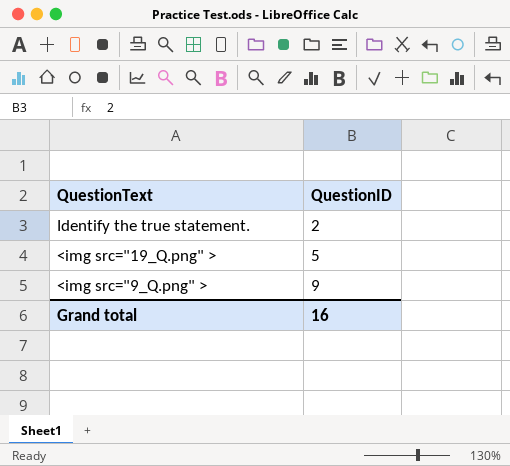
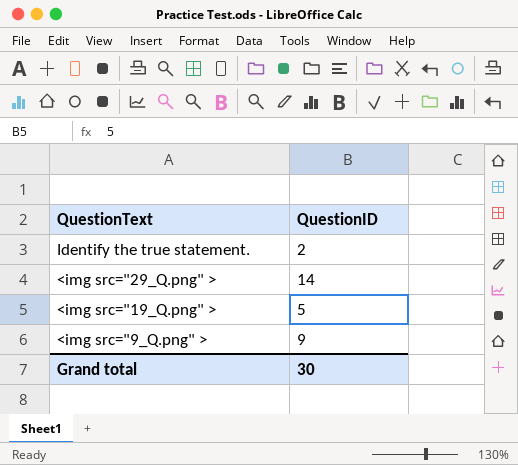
row <img src="29_Q.png" >: none -> 14
Grand total | QuestionID: 16 -> 30

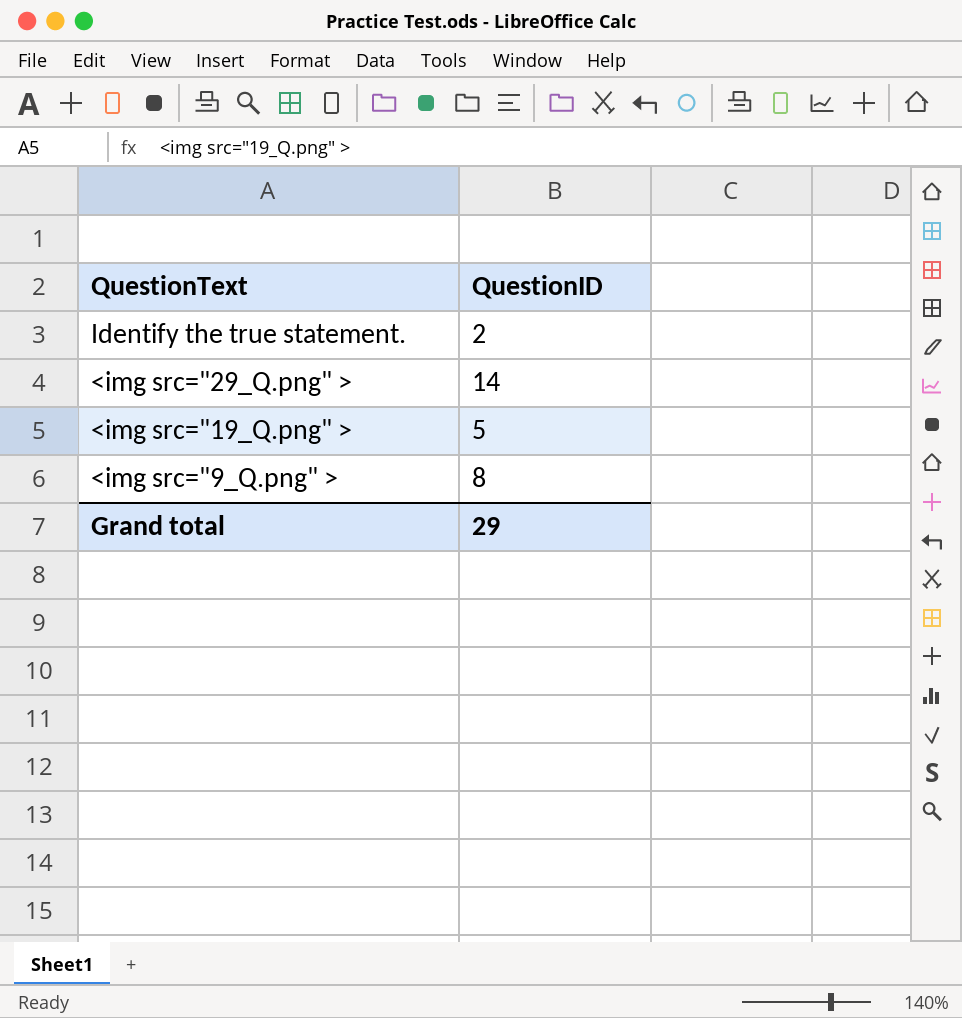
<img src="9_Q.png" > | QuestionID: 9 -> 8
Grand total | QuestionID: 30 -> 29

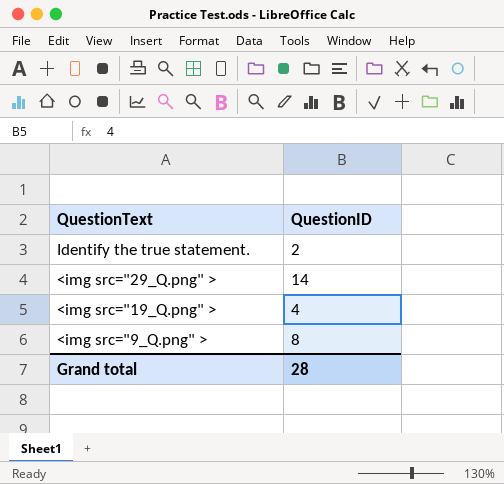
<img src="19_Q.png" > | QuestionID: 5 -> 4
Grand total | QuestionID: 29 -> 28

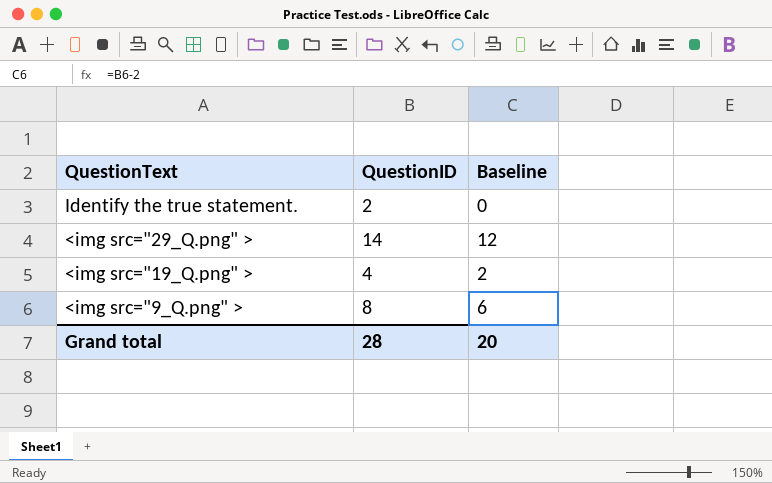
column Baseline | formula: none -> [QuestionID] - 2

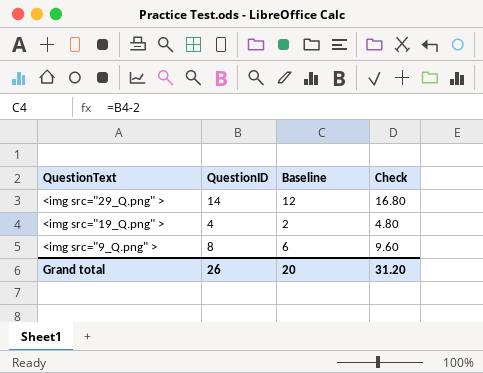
column Check | formula: none -> [QuestionID] * 1.2
row Identify the true statement.: 2 | 0 -> none
Grand total | QuestionID: 28 -> 26

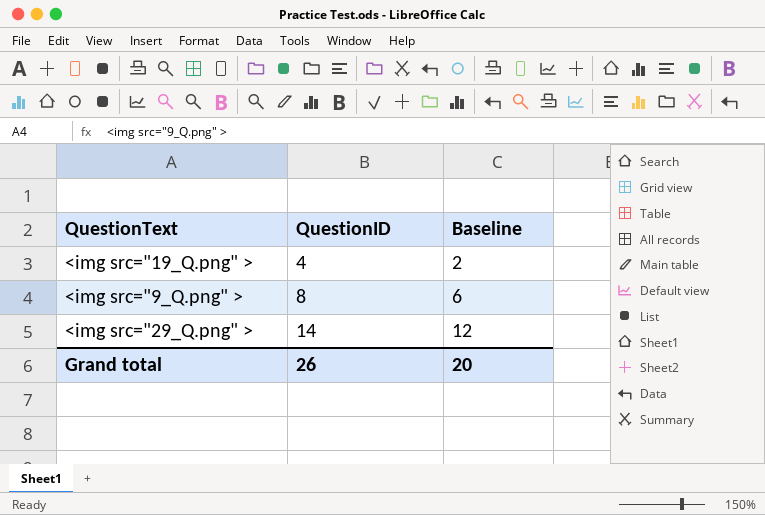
row order: QuestionText descending -> QuestionID ascending
column Check | formula: [QuestionID] * 1.2 -> none

